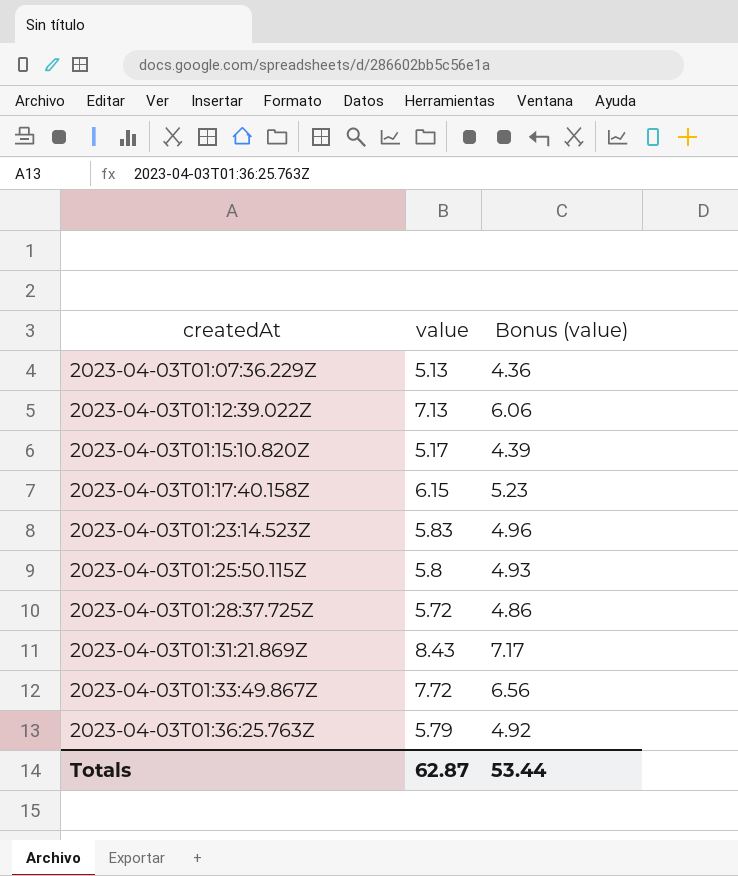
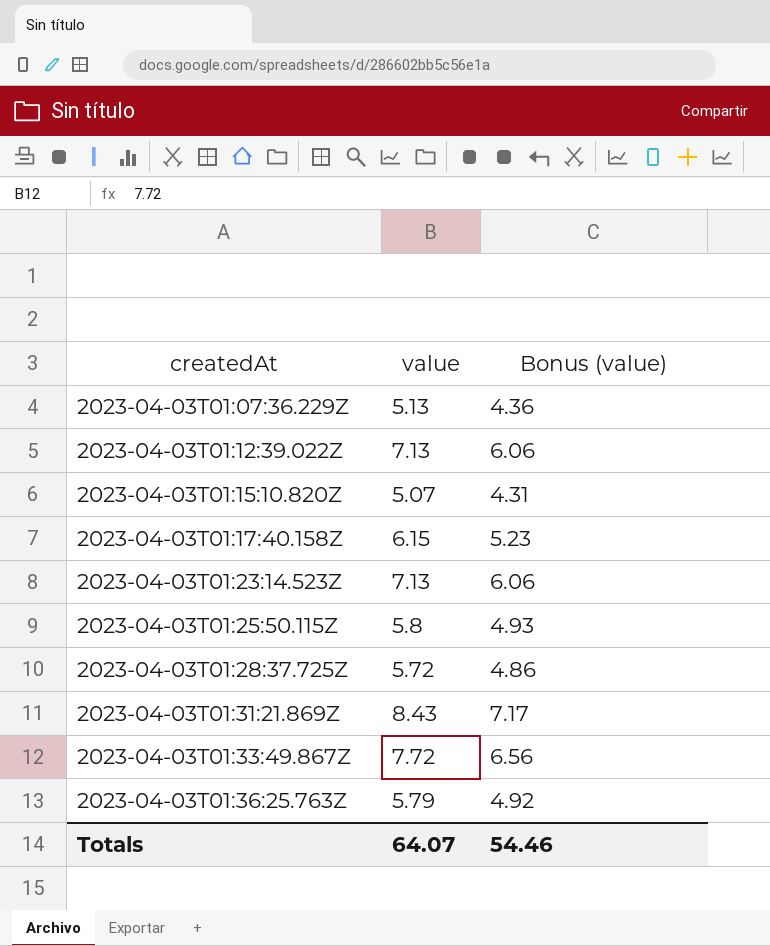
2023-04-03T01:15:10.820Z | value: 5.17 -> 5.07
2023-04-03T01:15:10.820Z | Bonus (value): 4.39 -> 4.31
2023-04-03T01:23:14.523Z | value: 5.83 -> 7.13
2023-04-03T01:23:14.523Z | Bonus (value): 4.96 -> 6.06
Totals | value: 62.87 -> 64.07
Totals | Bonus (value): 53.44 -> 54.46

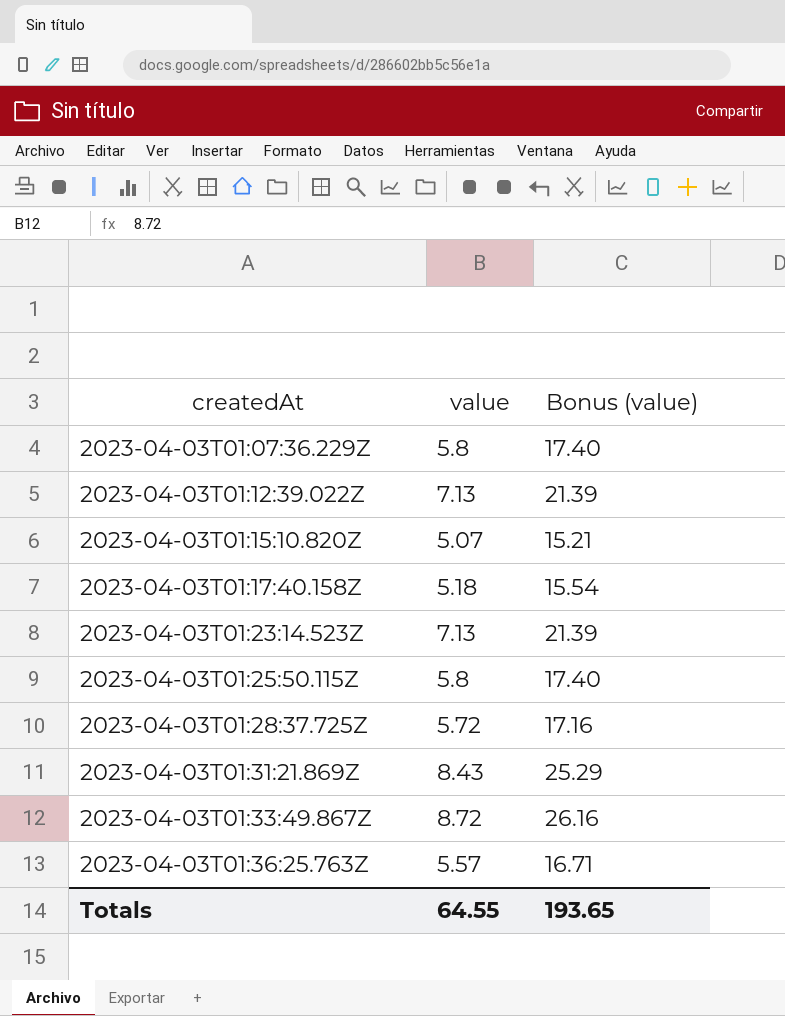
column Bonus (value) | formula: [value] * 0.85 -> [value] * 3
2023-04-03T01:07:36.229Z | value: 5.13 -> 5.8
2023-04-03T01:17:40.158Z | value: 6.15 -> 5.18
2023-04-03T01:33:49.867Z | value: 7.72 -> 8.72
2023-04-03T01:36:25.763Z | value: 5.79 -> 5.57
Totals | value: 64.07 -> 64.55
Totals | Bonus (value): 54.46 -> 193.65

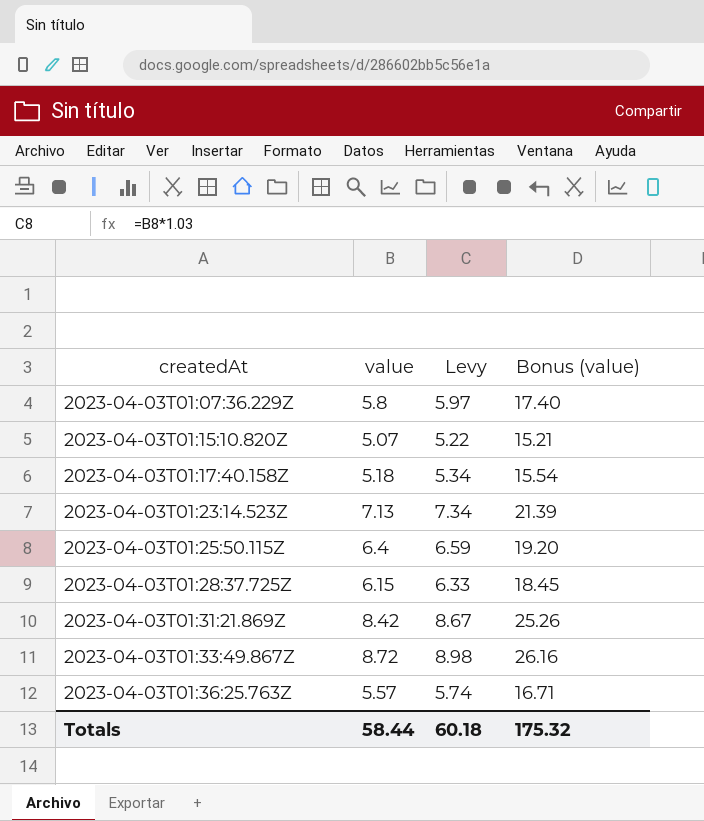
column Levy | formula: none -> [value] * 1.03
row 2023-04-03T01:12:39.022Z: 7.13 | 21.39 -> none
2023-04-03T01:25:50.115Z | value: 5.8 -> 6.4
2023-04-03T01:25:50.115Z | Bonus (value): 17.40 -> 19.20
2023-04-03T01:28:37.725Z | value: 5.72 -> 6.15
2023-04-03T01:28:37.725Z | Bonus (value): 17.16 -> 18.45
2023-04-03T01:31:21.869Z | value: 8.43 -> 8.42
2023-04-03T01:31:21.869Z | Bonus (value): 25.29 -> 25.26
Totals | value: 64.55 -> 58.44
Totals | Bonus (value): 193.65 -> 175.32

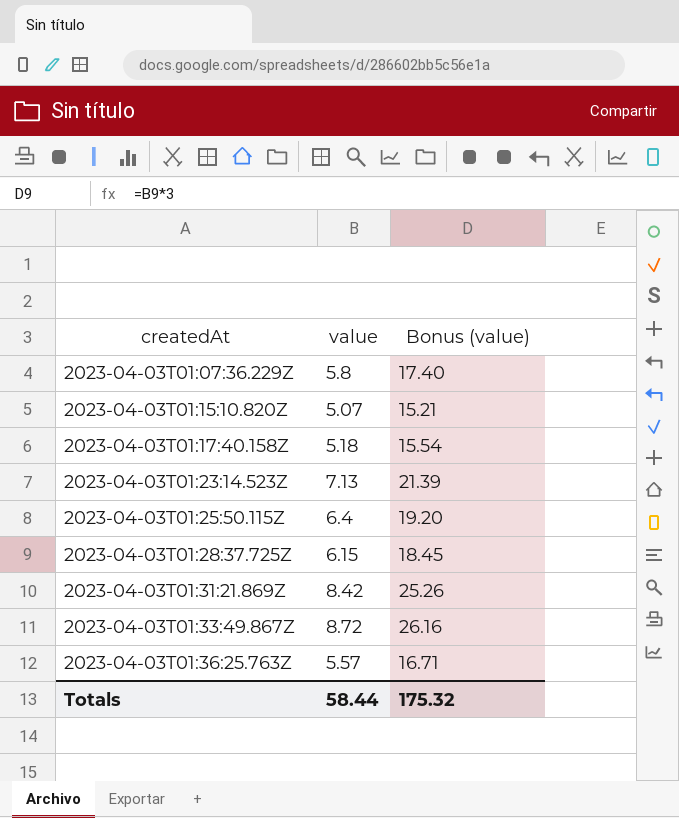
column Levy | formula: [value] * 1.03 -> none

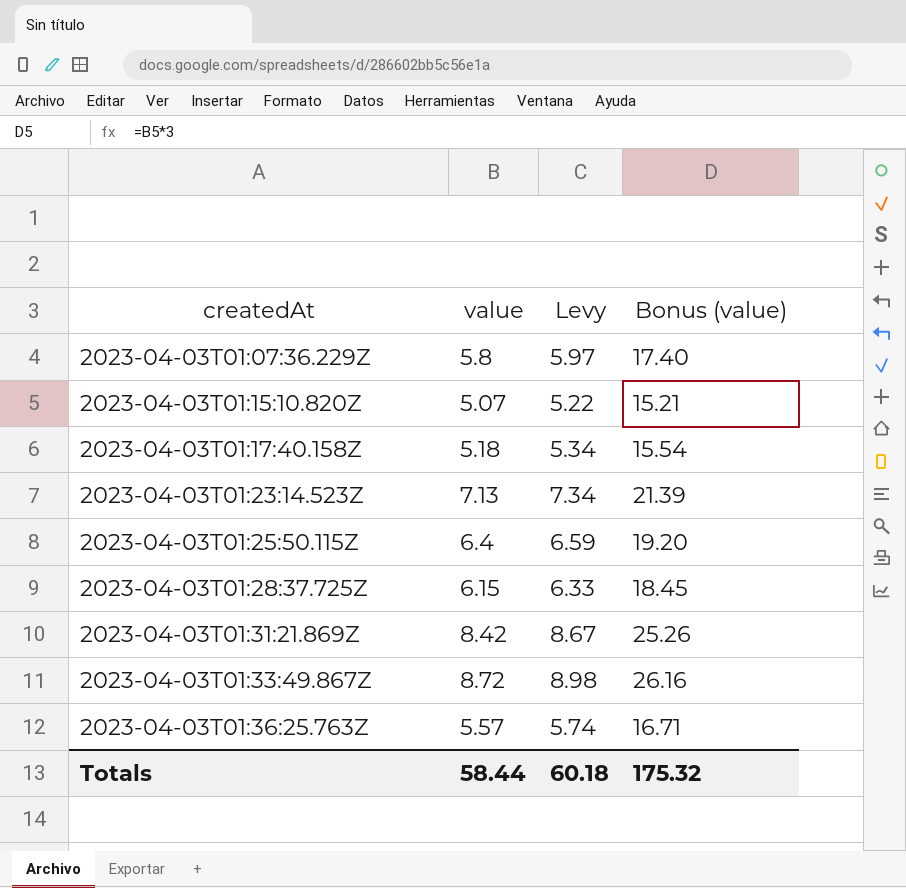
column Levy | formula: none -> [value] * 1.03

